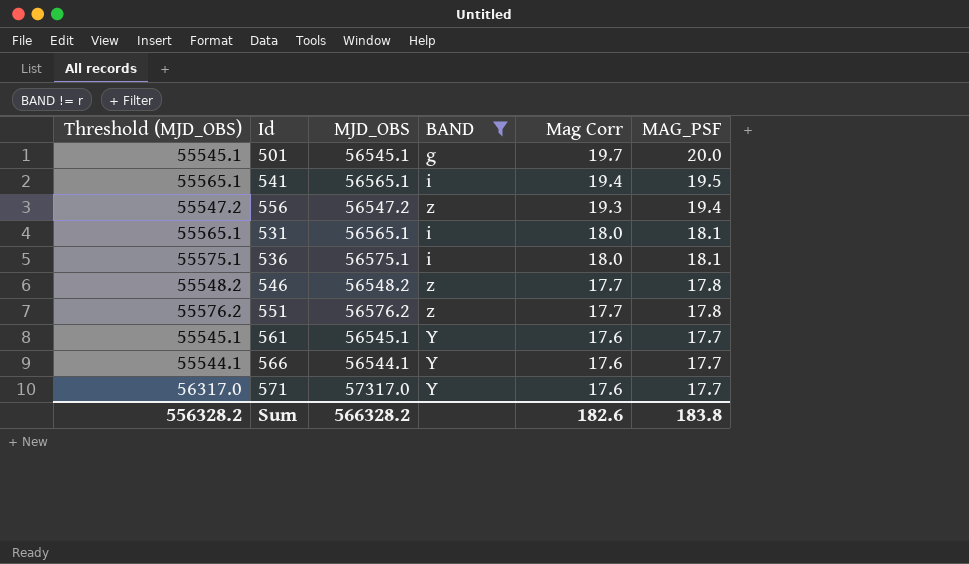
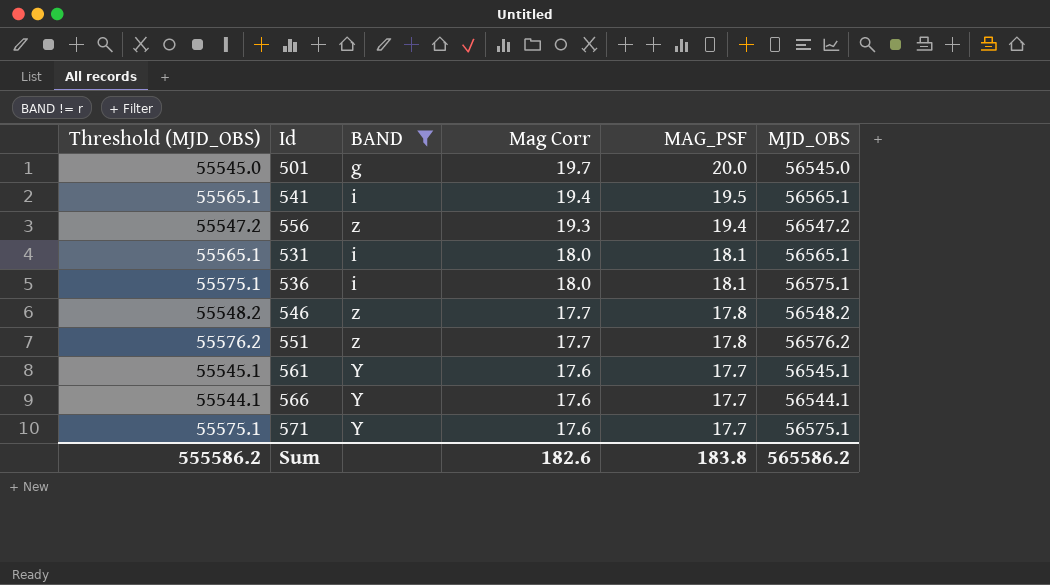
column MJD_OBS | position: 3 -> 6
501 | Threshold (MJD_OBS): 55545.1 -> 55545.0
501 | MJD_OBS: 56545.1 -> 56545.0
571 | Threshold (MJD_OBS): 56317.0 -> 55575.1
571 | MJD_OBS: 57317.0 -> 56575.1
Sum | Threshold (MJD_OBS): 556328.2 -> 555586.2
Sum | MJD_OBS: 566328.2 -> 565586.2

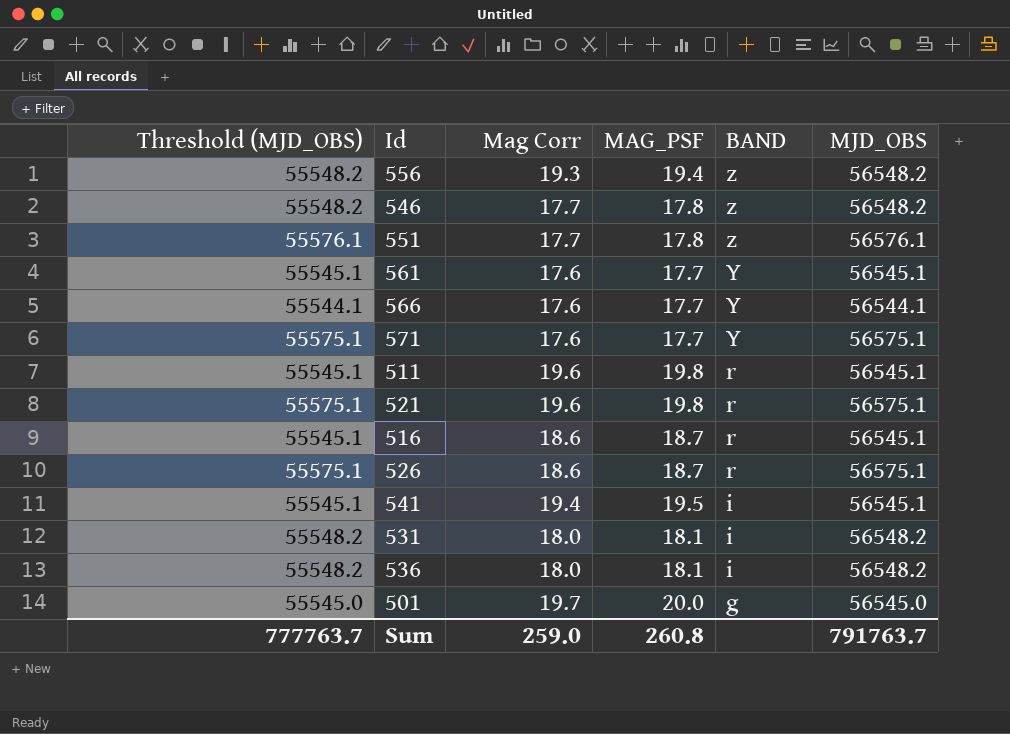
filter: BAND != r -> none
row order: Mag Corr descending -> BAND descending
column BAND | position: 3 -> 5
556 | Threshold (MJD_OBS): 55547.2 -> 55548.2
556 | MJD_OBS: 56547.2 -> 56548.2
551 | Threshold (MJD_OBS): 55576.2 -> 55576.1
551 | MJD_OBS: 56576.2 -> 56576.1
541 | Threshold (MJD_OBS): 55565.1 -> 55545.1
541 | MJD_OBS: 56565.1 -> 56545.1
531 | Threshold (MJD_OBS): 55565.1 -> 55548.2
531 | MJD_OBS: 56565.1 -> 56548.2
536 | Threshold (MJD_OBS): 55575.1 -> 55548.2
536 | MJD_OBS: 56575.1 -> 56548.2
Sum | Threshold (MJD_OBS): 555586.2 -> 777763.7
Sum | Mag Corr: 182.6 -> 259.0
Sum | MAG_PSF: 183.8 -> 260.8
Sum | MJD_OBS: 565586.2 -> 791763.7

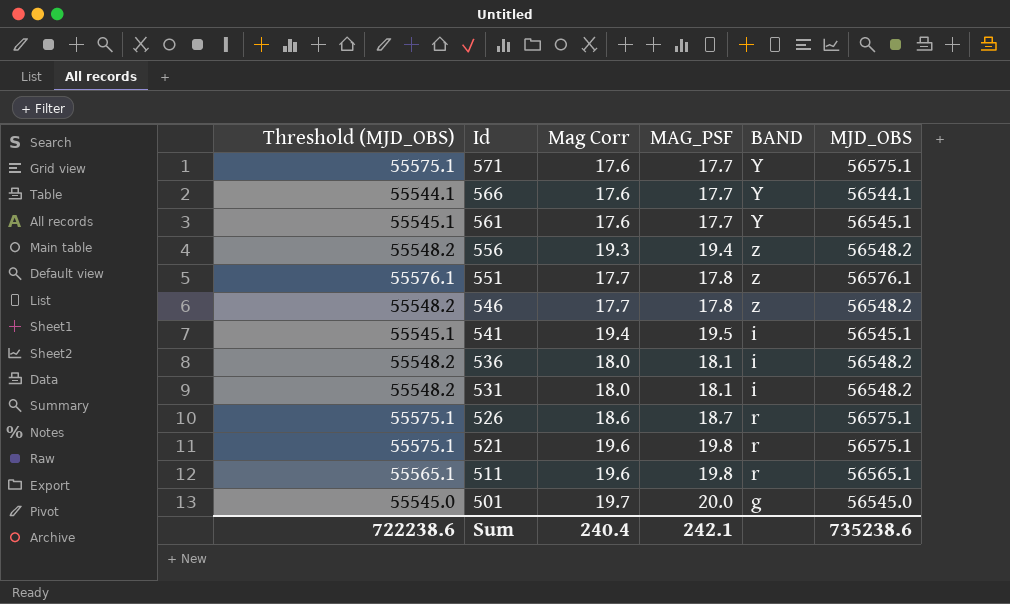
row order: BAND descending -> Id descending
row 516: 55545.1 | 18.6 | 18.7 | r | 56545.1 -> none
511 | Threshold (MJD_OBS): 55545.1 -> 55565.1
511 | MJD_OBS: 56545.1 -> 56565.1
Sum | Threshold (MJD_OBS): 777763.7 -> 722238.6
Sum | Mag Corr: 259.0 -> 240.4
Sum | MAG_PSF: 260.8 -> 242.1
Sum | MJD_OBS: 791763.7 -> 735238.6

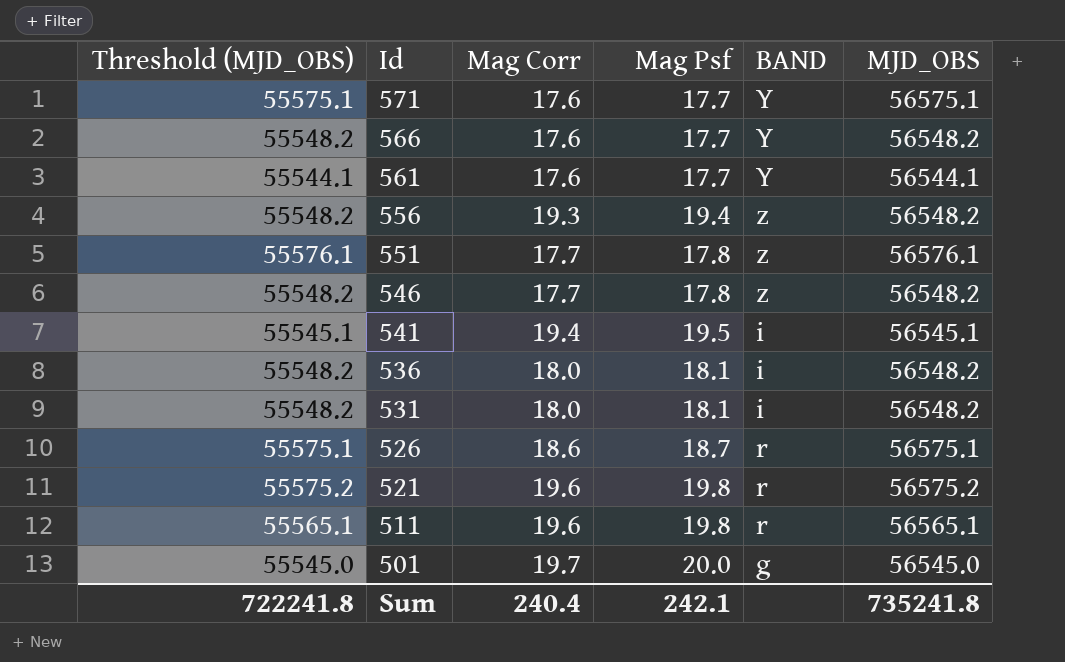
column name: MAG_PSF -> Mag Psf
566 | Threshold (MJD_OBS): 55544.1 -> 55548.2
566 | MJD_OBS: 56544.1 -> 56548.2
561 | Threshold (MJD_OBS): 55545.1 -> 55544.1
561 | MJD_OBS: 56545.1 -> 56544.1
521 | Threshold (MJD_OBS): 55575.1 -> 55575.2
521 | MJD_OBS: 56575.1 -> 56575.2
Sum | Threshold (MJD_OBS): 722238.6 -> 722241.8
Sum | MJD_OBS: 735238.6 -> 735241.8

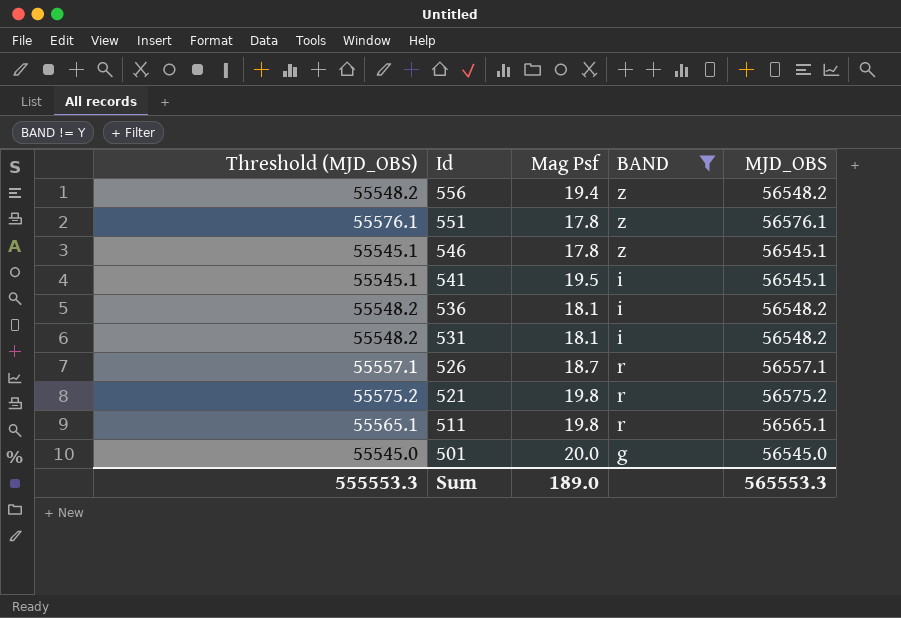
filter: none -> BAND != Y
column Mag Corr | position: 3 -> none
546 | Threshold (MJD_OBS): 55548.2 -> 55545.1
546 | MJD_OBS: 56548.2 -> 56545.1
526 | Threshold (MJD_OBS): 55575.1 -> 55557.1
526 | MJD_OBS: 56575.1 -> 56557.1
Sum | Threshold (MJD_OBS): 722241.8 -> 555553.3
Sum | Mag Psf: 242.1 -> 189.0
Sum | MJD_OBS: 735241.8 -> 565553.3

